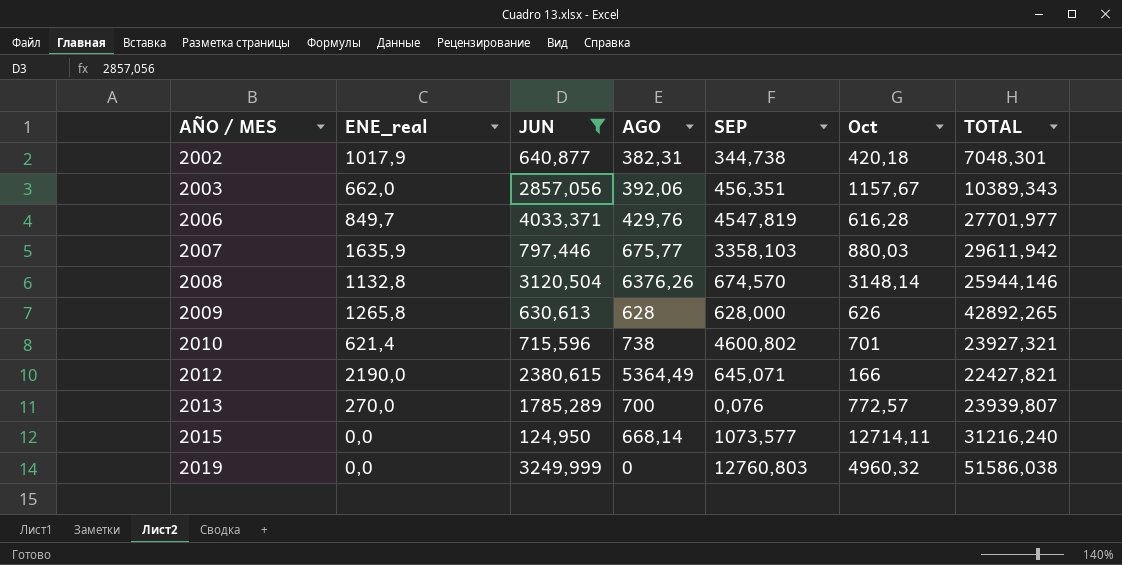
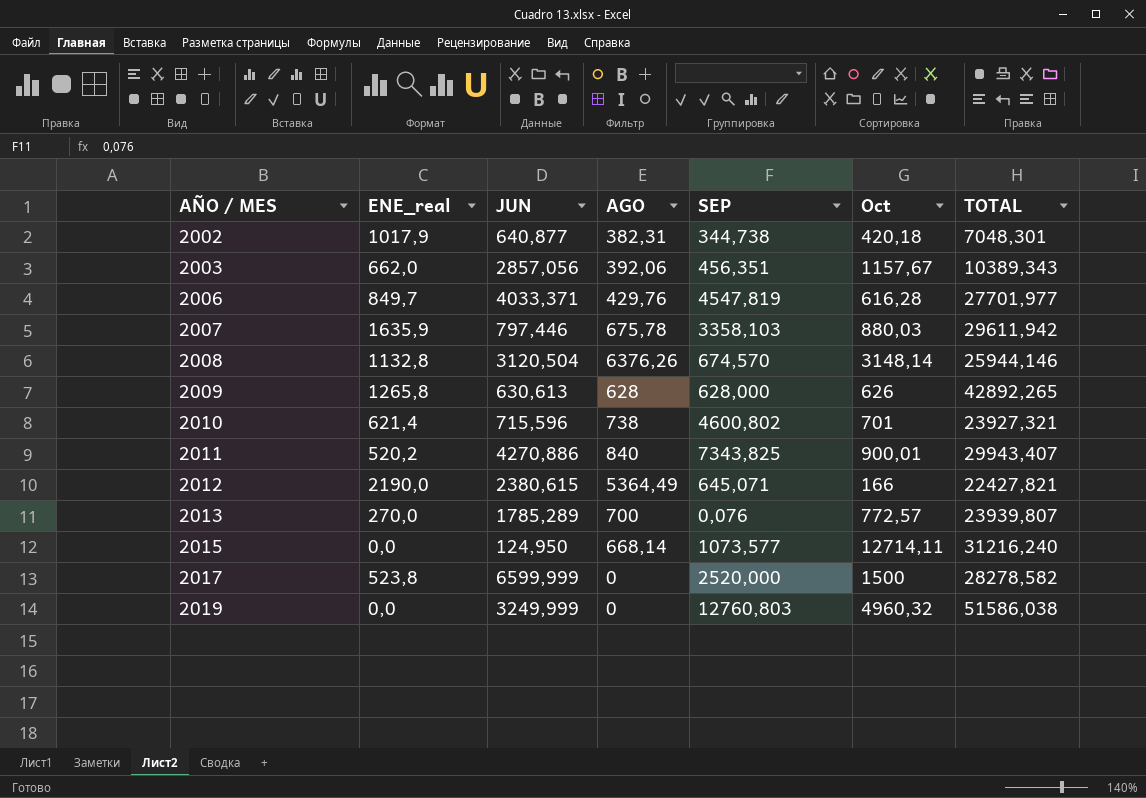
filter: JUN <= 4033,371 -> none
2007 | AGO: 675,77 -> 675,78

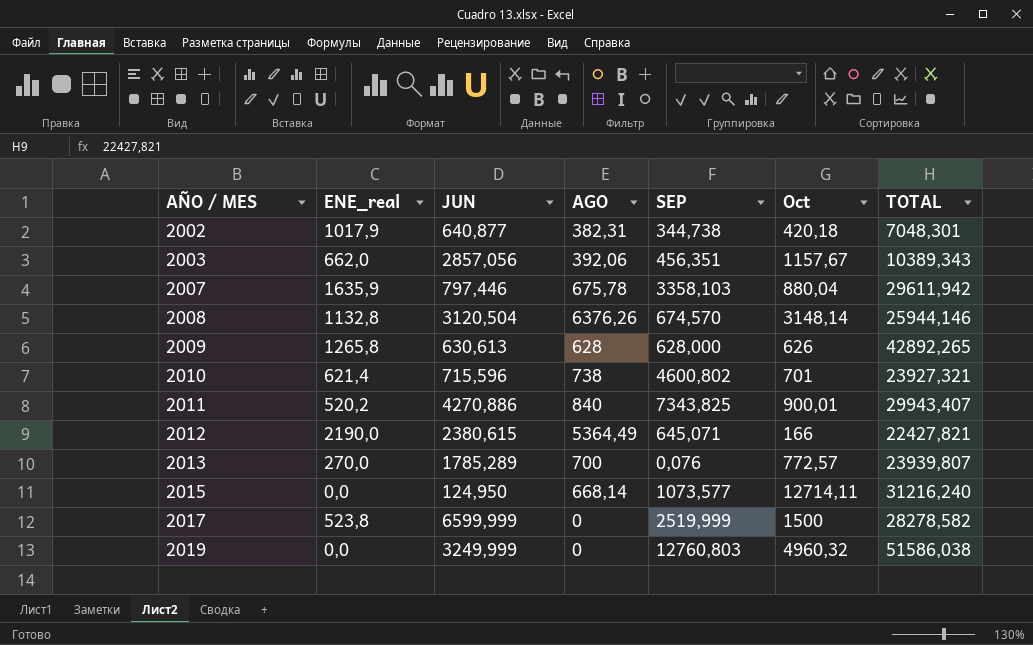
row 2006: 849,7 | 4033,371 | 429,76 | 4547,819 | 616,28 | 27701,977 -> none
2007 | Oct: 880,03 -> 880,04
2017 | SEP: 2520,000 -> 2519,999

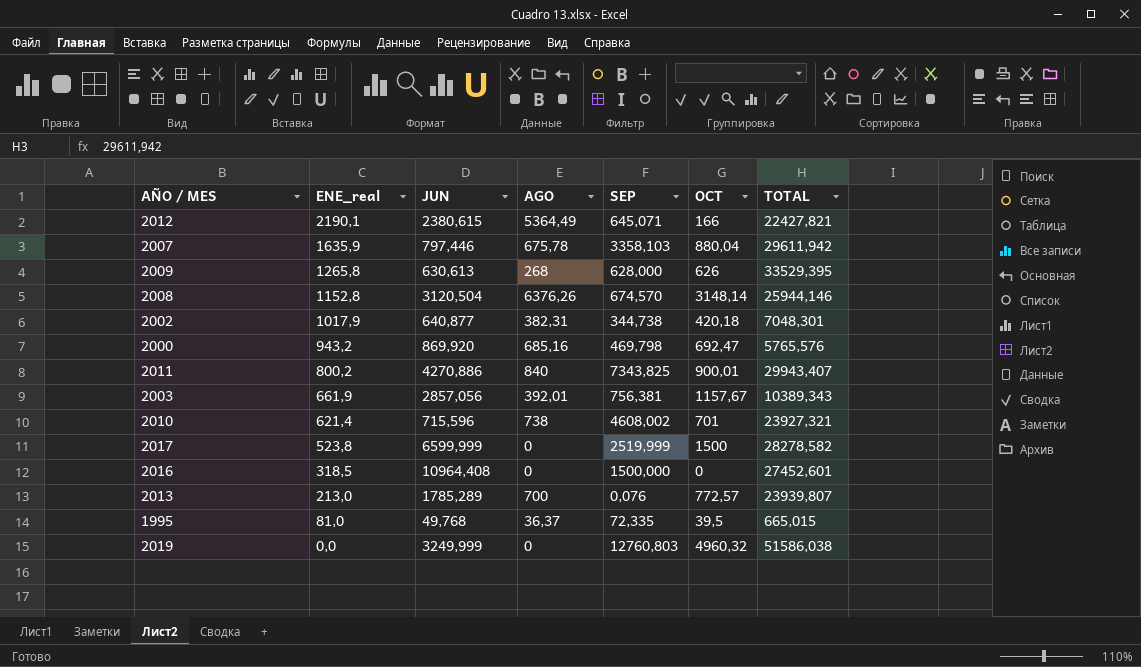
row order: AÑO / MES ascending -> ENE_real descending
column name: Oct -> OCT
row 2015: 0,0 | 124,950 | 668,14 | 1073,577 | 12714,11 | 31216,240 -> none
2012 | ENE_real: 2190,0 -> 2190,1
2009 | AGO: 628 -> 268
2009 | TOTAL: 42892,265 -> 33529,395
2008 | ENE_real: 1132,8 -> 1152,8
row 2000: none -> 943,2 | 869,920 | 685,16 | 469,798 | 692,47 | 5765,576
2011 | ENE_real: 520,2 -> 800,2
2003 | ENE_real: 662,0 -> 661,9
2003 | AGO: 392,06 -> 392,01
2003 | SEP: 456,351 -> 756,381
2010 | SEP: 4600,802 -> 4608,002
row 2016: none -> 318,5 | 10964,408 | 0 | 1500,000 | 0 | 27452,601
2013 | ENE_real: 270,0 -> 213,0
row 1995: none -> 81,0 | 49,768 | 36,37 | 72,335 | 39,5 | 665,015

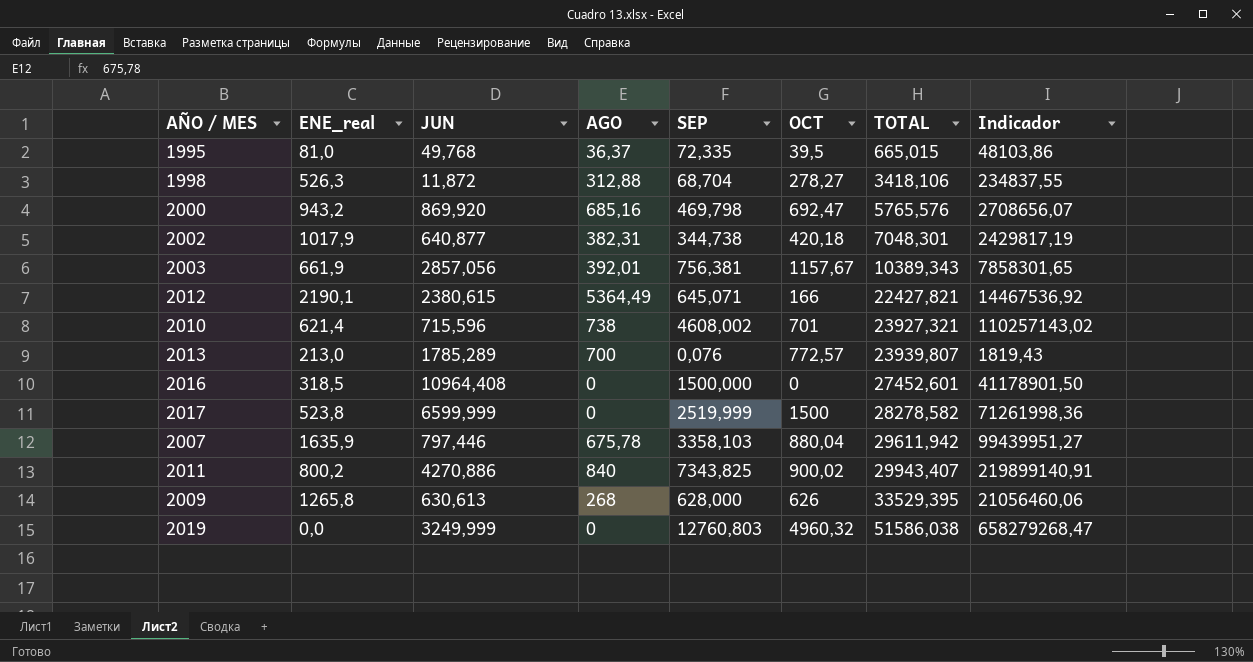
row order: ENE_real descending -> TOTAL ascending
column Indicador | formula: none -> [SEP] * [TOTAL]
row 2008: 1152,8 | 3120,504 | 6376,26 | 674,570 | 3148,14 | 25944,146 -> none
row 1998: none -> 526,3 | 11,872 | 312,88 | 68,704 | 278,27 | 3418,106 | 234837,55
2011 | OCT: 900,01 -> 900,02

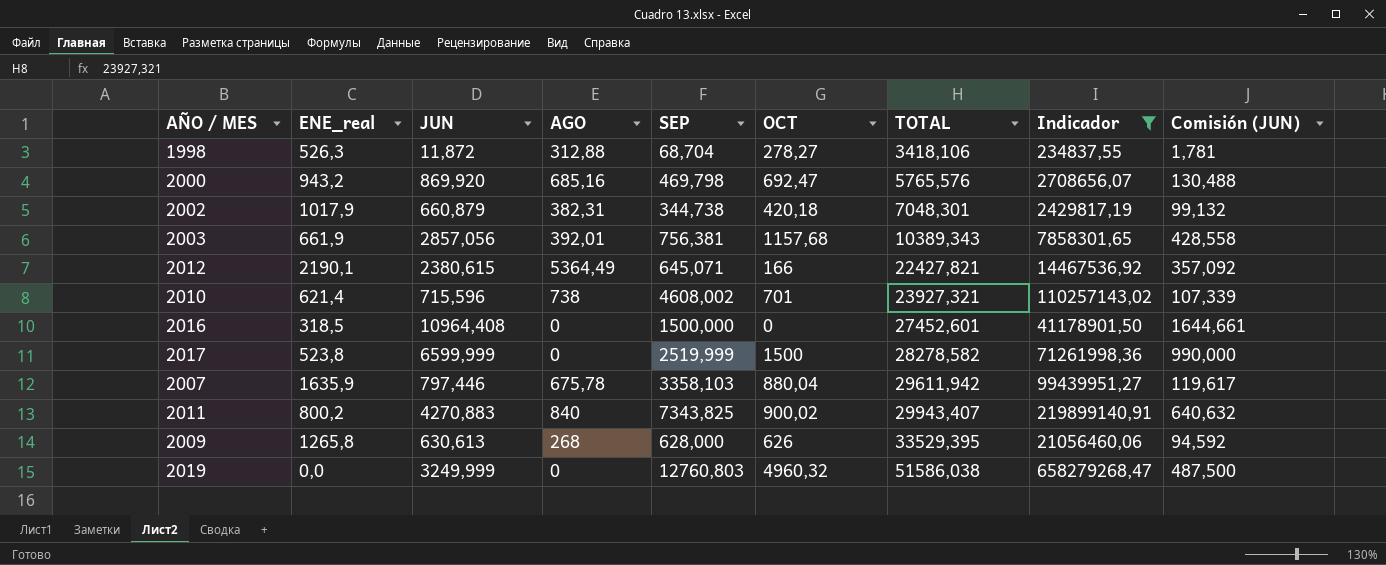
filter: none -> Indicador >= 234837,55
column Comisión (JUN) | formula: none -> [JUN] * 0,15
2002 | JUN: 640,877 -> 660,879
2003 | OCT: 1157,67 -> 1157,68
2011 | JUN: 4270,886 -> 4270,883

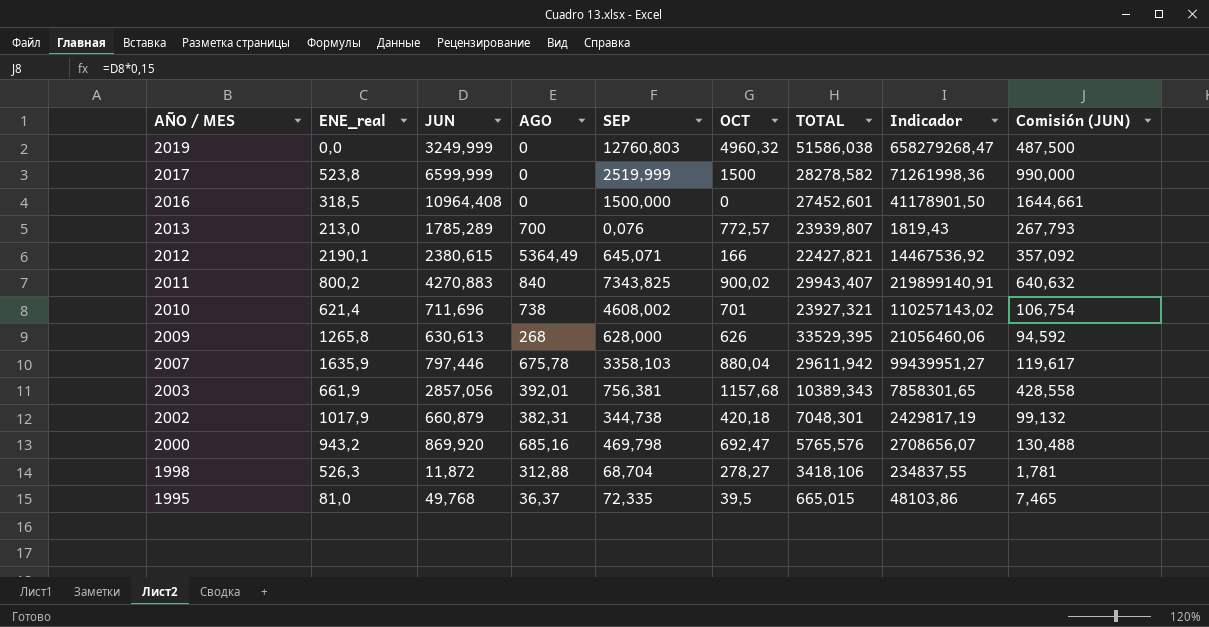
filter: Indicador >= 234837,55 -> none
row order: TOTAL ascending -> AÑO / MES descending
2010 | JUN: 715,596 -> 711,696
2010 | Comisión (JUN): 107,339 -> 106,754

